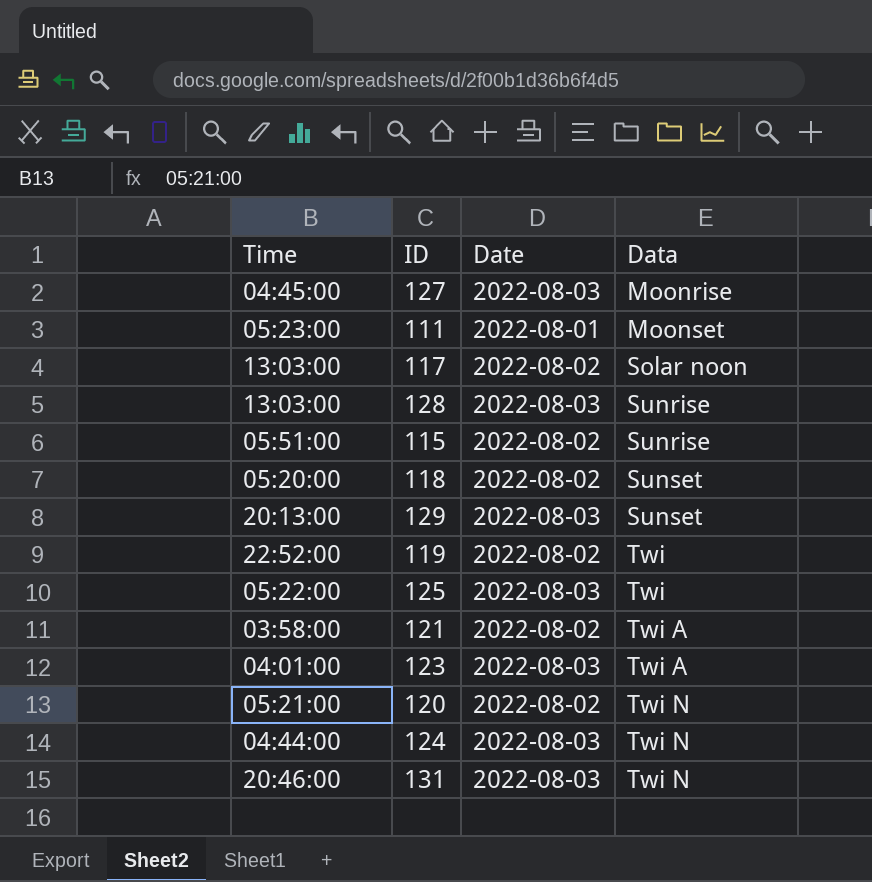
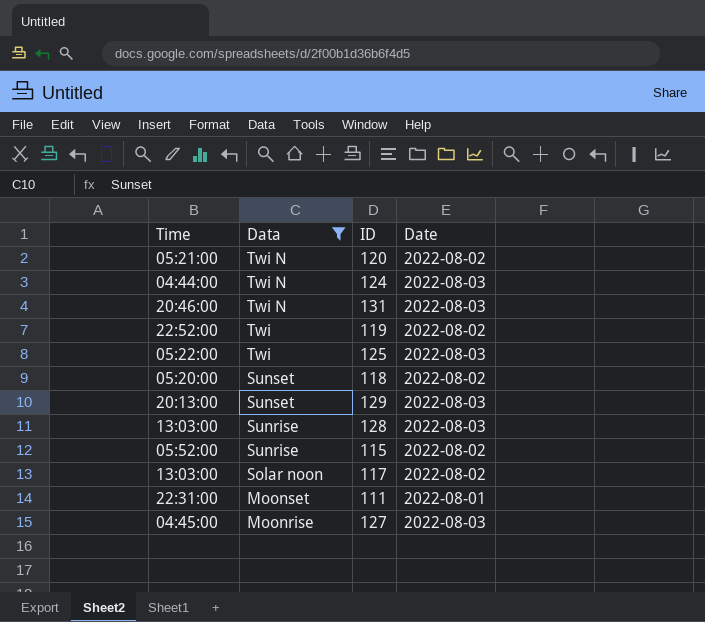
filter: none -> Data != Twi A
row order: Data ascending -> Data descending
column Data | position: 4 -> 2
115 | Time: 05:51:00 -> 05:52:00
111 | Time: 05:23:00 -> 22:31:00

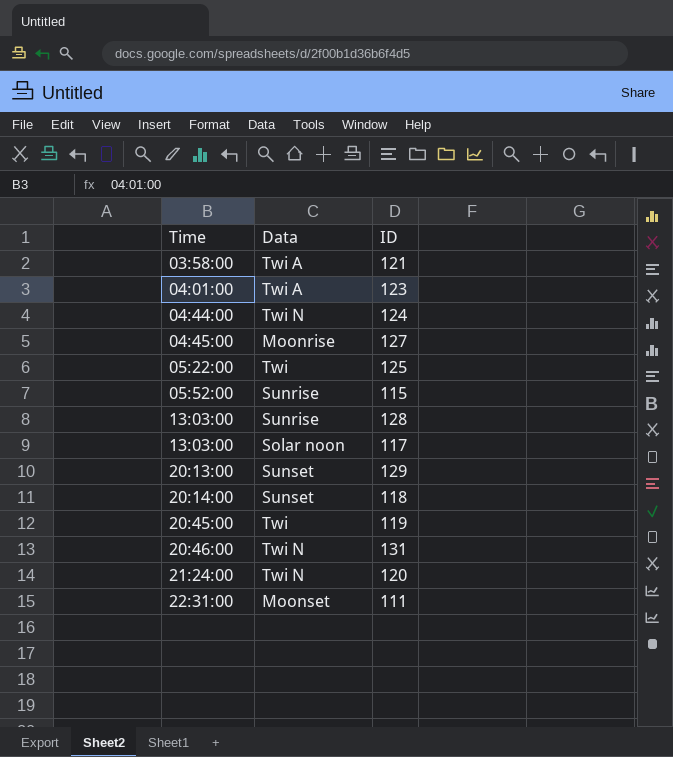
filter: Data != Twi A -> none
row order: Data descending -> Time ascending
column Date | position: 4 -> none
118 | Time: 05:20:00 -> 20:14:00
119 | Time: 22:52:00 -> 20:45:00
120 | Time: 05:21:00 -> 21:24:00

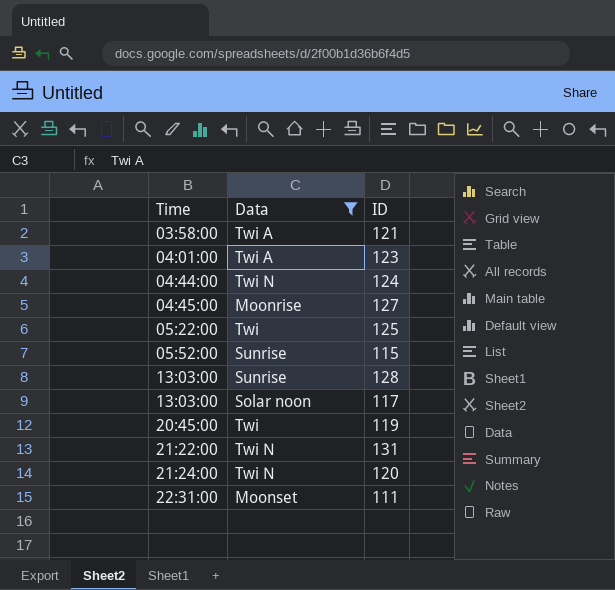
filter: none -> Data != Sunset
131 | Time: 20:46:00 -> 21:22:00

